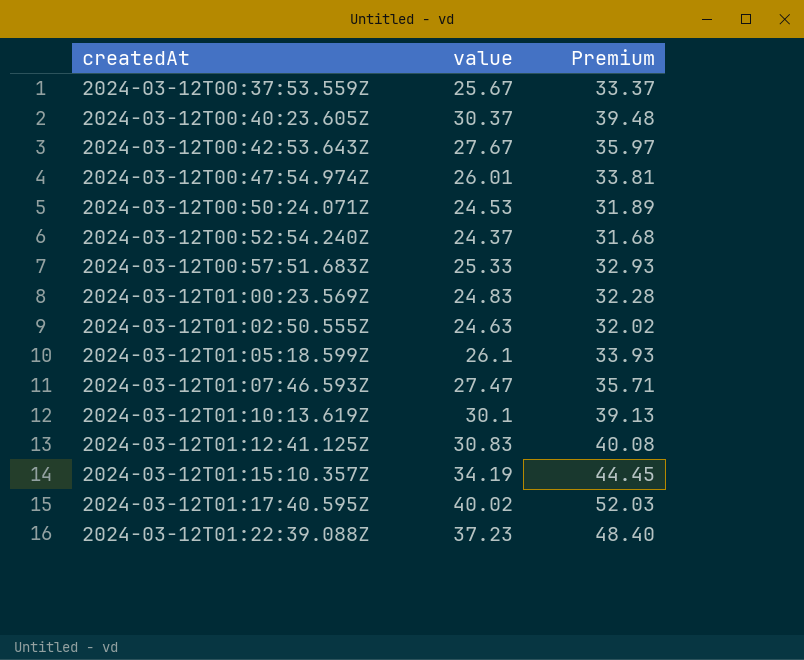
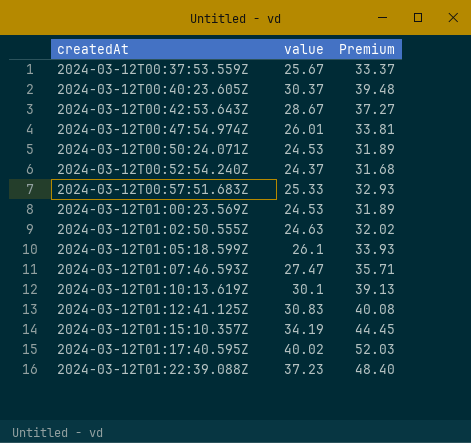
2024-03-12T00:42:53.643Z | value: 27.67 -> 28.67
2024-03-12T00:42:53.643Z | Premium: 35.97 -> 37.27
2024-03-12T01:00:23.569Z | value: 24.83 -> 24.53
2024-03-12T01:00:23.569Z | Premium: 32.28 -> 31.89

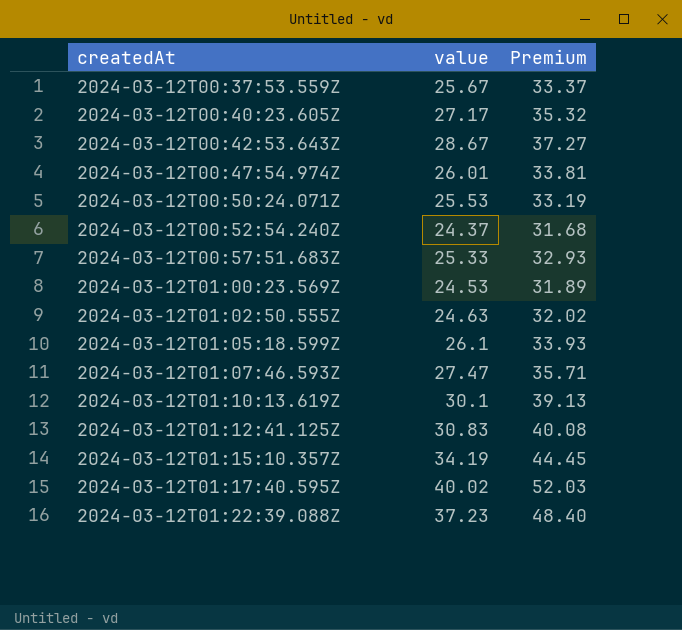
2024-03-12T00:40:23.605Z | value: 30.37 -> 27.17
2024-03-12T00:40:23.605Z | Premium: 39.48 -> 35.32
2024-03-12T00:50:24.071Z | value: 24.53 -> 25.53
2024-03-12T00:50:24.071Z | Premium: 31.89 -> 33.19

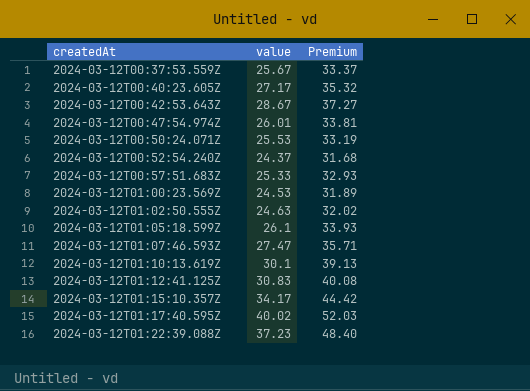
2024-03-12T01:15:10.357Z | value: 34.19 -> 34.17
2024-03-12T01:15:10.357Z | Premium: 44.45 -> 44.42

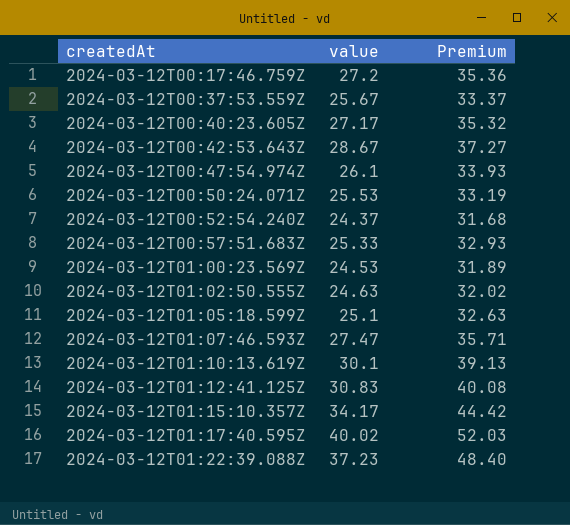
row 2024-03-12T00:17:46.759Z: none -> 27.2 | 35.36
2024-03-12T00:47:54.974Z | value: 26.01 -> 26.1
2024-03-12T00:47:54.974Z | Premium: 33.81 -> 33.93
2024-03-12T01:05:18.599Z | value: 26.1 -> 25.1
2024-03-12T01:05:18.599Z | Premium: 33.93 -> 32.63

